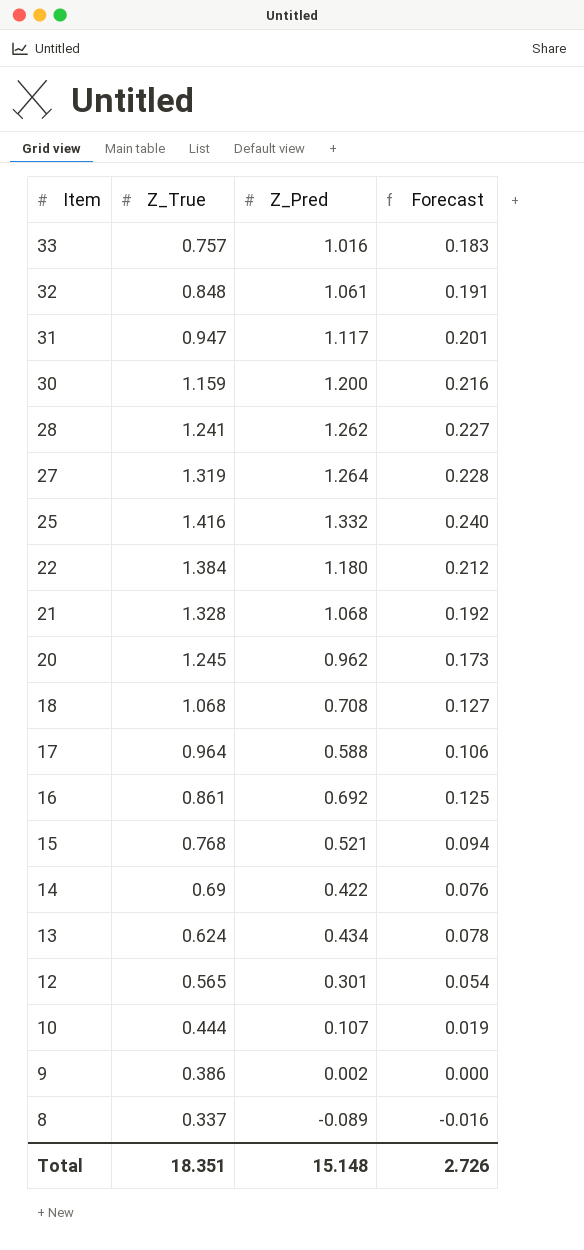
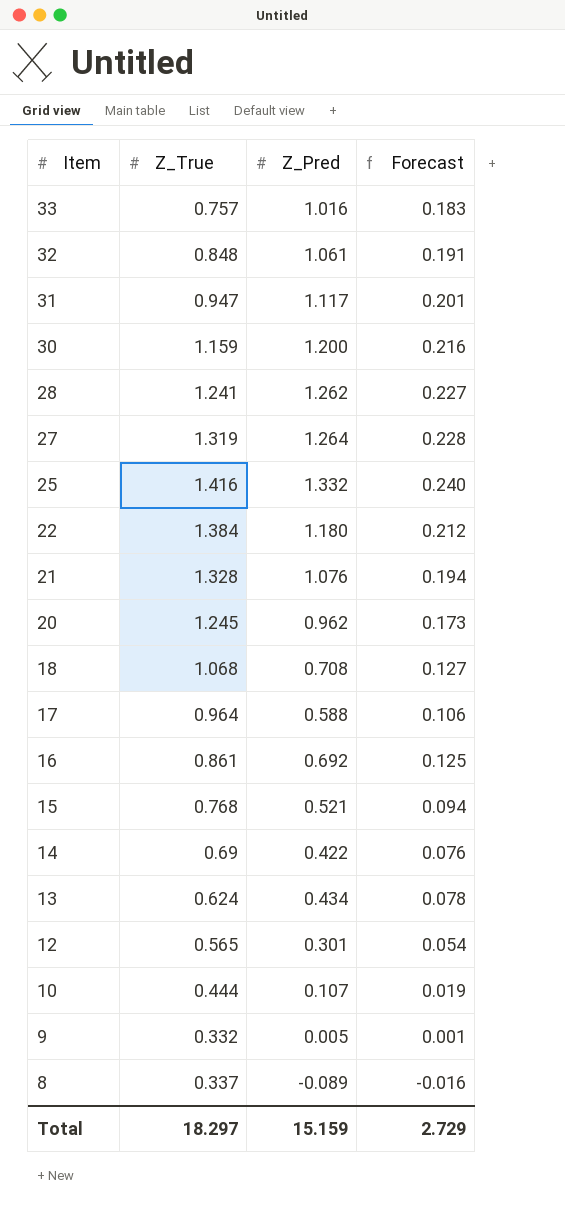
21 | Z_Pred: 1.068 -> 1.076
21 | Forecast: 0.192 -> 0.194
9 | Z_True: 0.386 -> 0.332
9 | Z_Pred: 0.002 -> 0.005
9 | Forecast: 0.000 -> 0.001
Total | Z_True: 18.351 -> 18.297
Total | Z_Pred: 15.148 -> 15.159
Total | Forecast: 2.726 -> 2.729

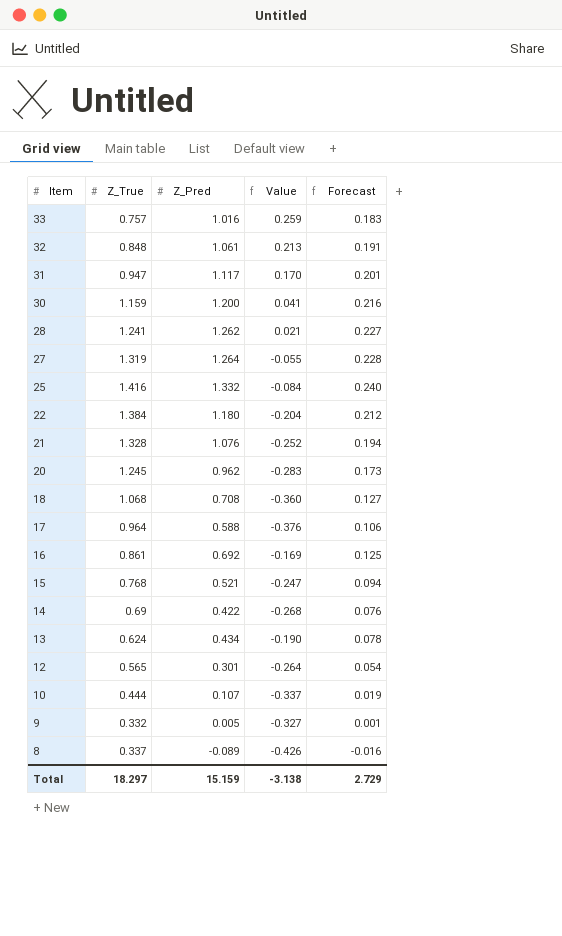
column Value | formula: none -> [Z_Pred] - [Z_True]

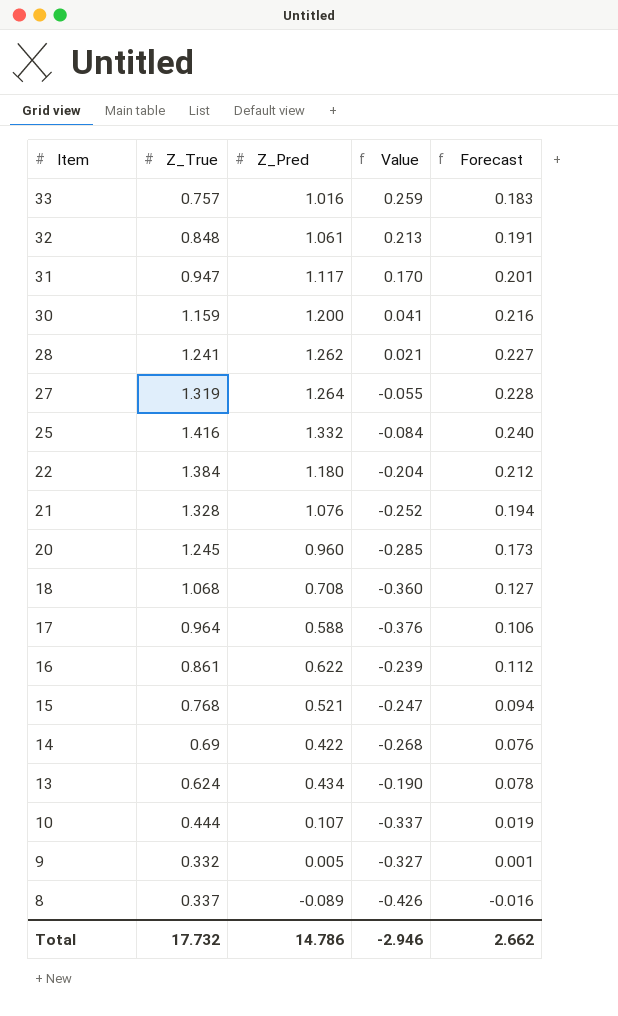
row 12: 0.565 | 0.301 | -0.264 | 0.054 -> none
20 | Z_Pred: 0.962 -> 0.960
20 | Value: -0.283 -> -0.285
16 | Z_Pred: 0.692 -> 0.622
16 | Value: -0.169 -> -0.239
16 | Forecast: 0.125 -> 0.112
Total | Z_True: 18.297 -> 17.732
Total | Z_Pred: 15.159 -> 14.786
Total | Value: -3.138 -> -2.946
Total | Forecast: 2.729 -> 2.662

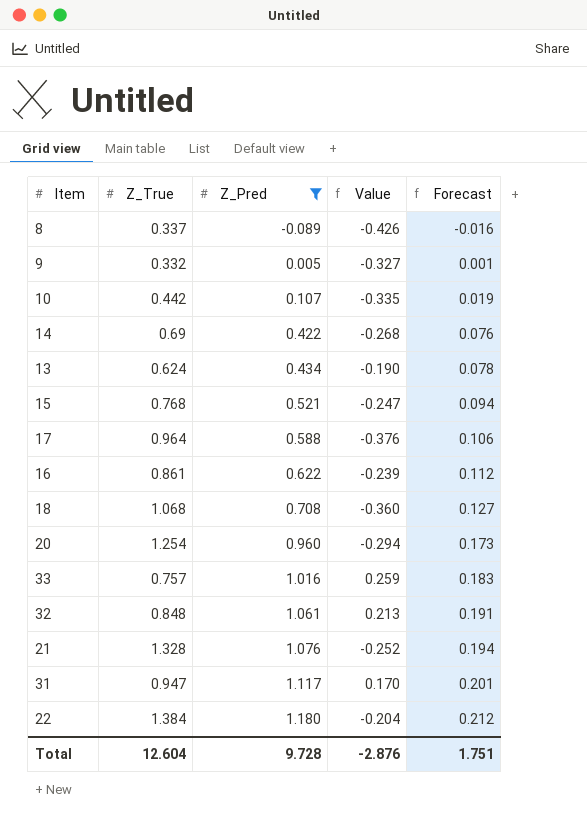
filter: none -> Z_Pred <= 1.180
row order: Item descending -> Z_Pred ascending
10 | Z_True: 0.444 -> 0.442
10 | Value: -0.337 -> -0.335
20 | Z_True: 1.245 -> 1.254
20 | Value: -0.285 -> -0.294
Total | Z_True: 17.732 -> 12.604
Total | Z_Pred: 14.786 -> 9.728
Total | Value: -2.946 -> -2.876
Total | Forecast: 2.662 -> 1.751

